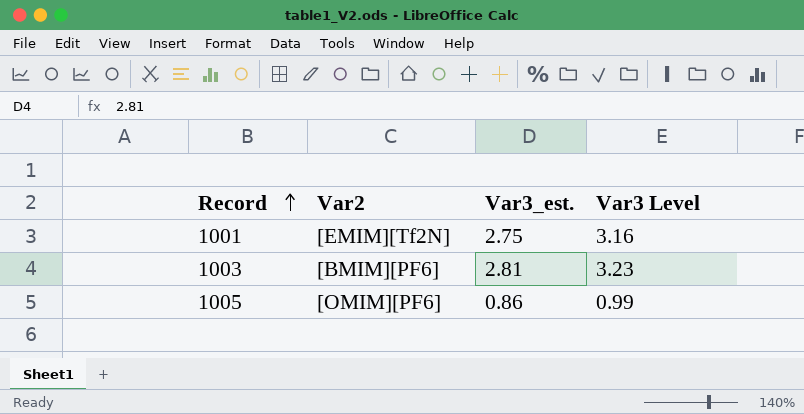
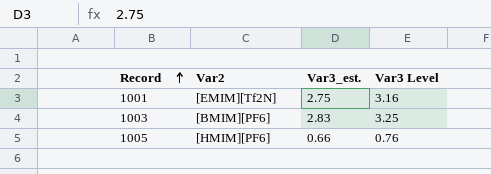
1003 | Var3_est.: 2.81 -> 2.83
1003 | Var3 Level: 3.23 -> 3.25
1005 | Var2: [OMIM][PF6] -> [HMIM][PF6]
1005 | Var3_est.: 0.86 -> 0.66
1005 | Var3 Level: 0.99 -> 0.76

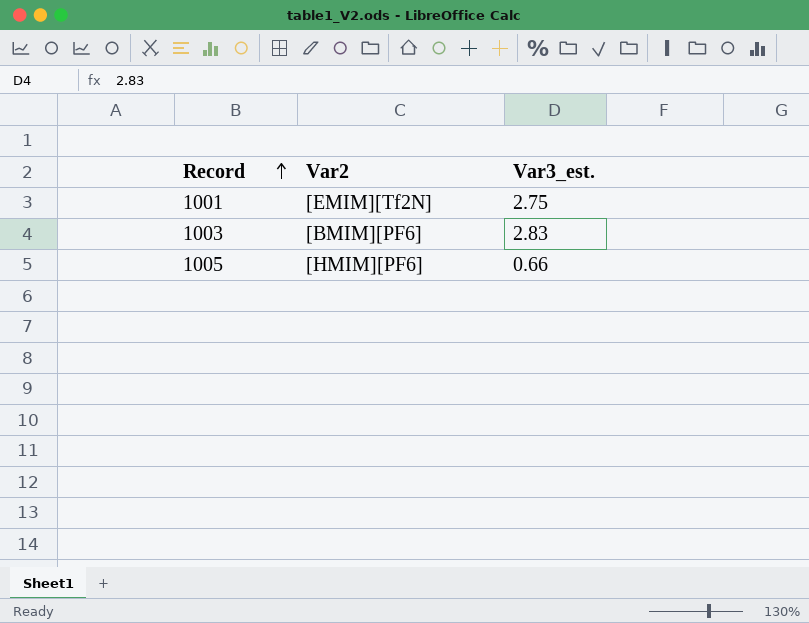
column Var3 Level | formula: [Var3_est.] * 1.15 -> none

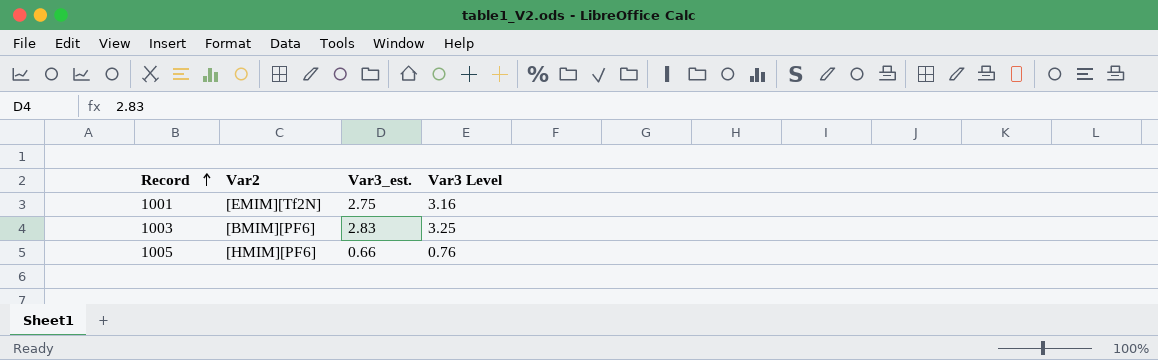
column Var3 Level | formula: none -> [Var3_est.] * 1.15

